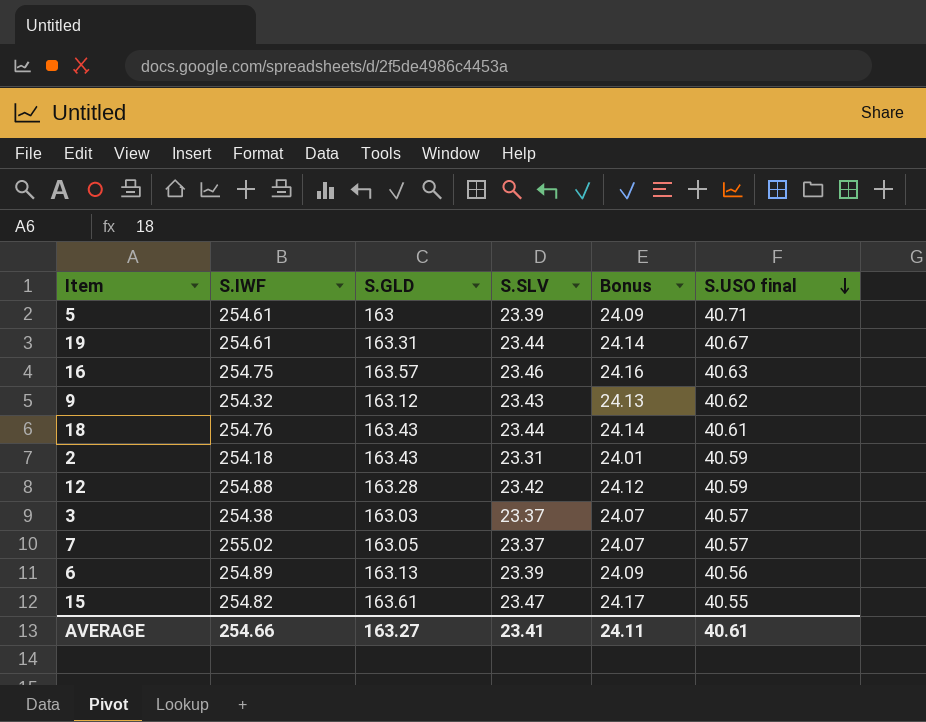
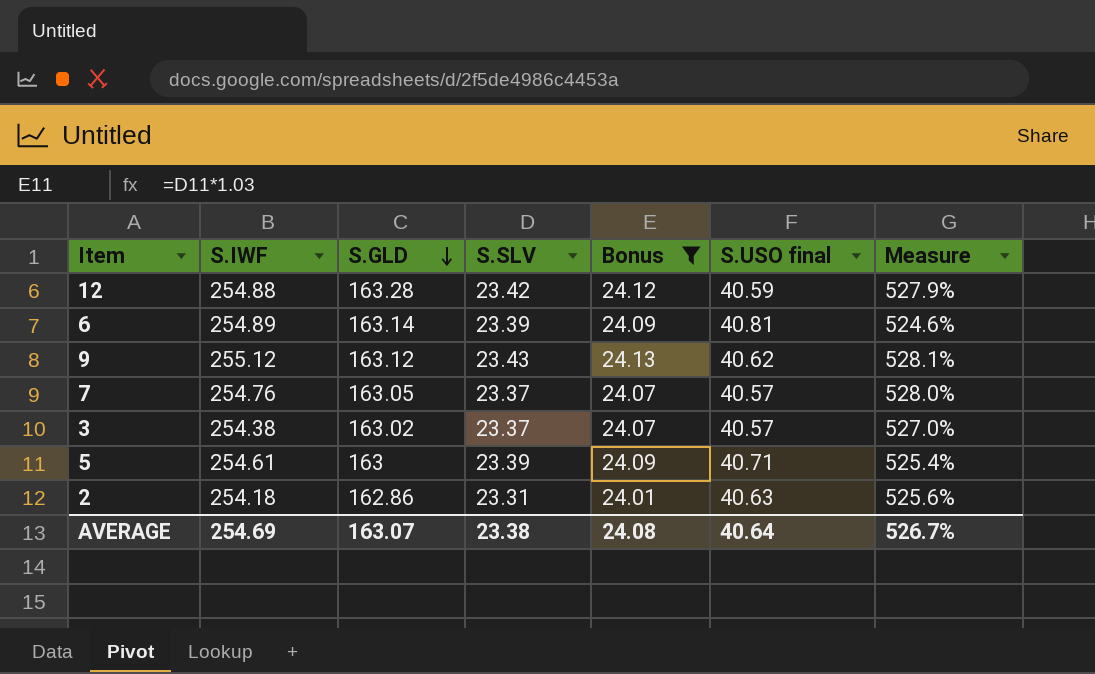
filter: none -> Bonus <= 24.13
row order: S.USO final descending -> S.GLD descending
column Measure | formula: none -> ([S.IWF] - [S.USO final]) / [S.USO final]
6 | S.GLD: 163.13 -> 163.14
6 | S.USO final: 40.56 -> 40.81
9 | S.IWF: 254.32 -> 255.12
7 | S.IWF: 255.02 -> 254.76
3 | S.GLD: 163.03 -> 163.02
2 | S.GLD: 163.43 -> 162.86
2 | S.USO final: 40.59 -> 40.63
AVERAGE | S.IWF: 254.66 -> 254.69
AVERAGE | S.GLD: 163.27 -> 163.07
AVERAGE | S.SLV: 23.41 -> 23.38
AVERAGE | Bonus: 24.11 -> 24.08
AVERAGE | S.USO final: 40.61 -> 40.64

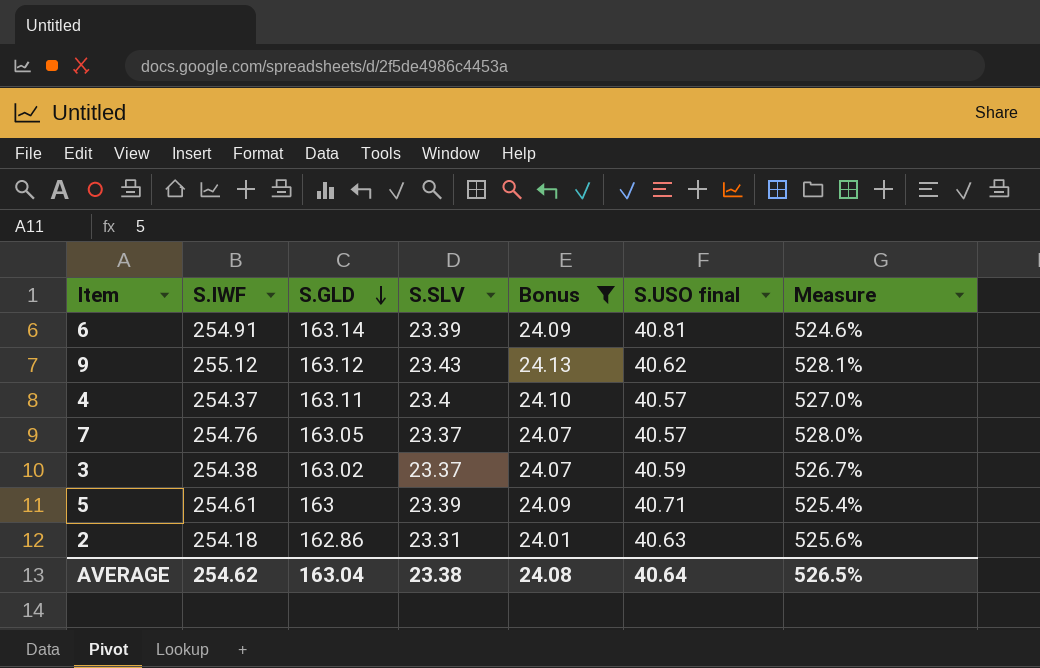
row 12: 254.88 | 163.28 | 23.42 | 24.12 | 40.59 | 527.9% -> none
6 | S.IWF: 254.89 -> 254.91
row 4: none -> 254.37 | 163.11 | 23.4 | 24.10 | 40.57 | 527.0%
3 | S.USO final: 40.57 -> 40.59
3 | Measure: 527.0% -> 526.7%
AVERAGE | S.IWF: 254.69 -> 254.62
AVERAGE | S.GLD: 163.07 -> 163.04
AVERAGE | Measure: 526.7% -> 526.5%

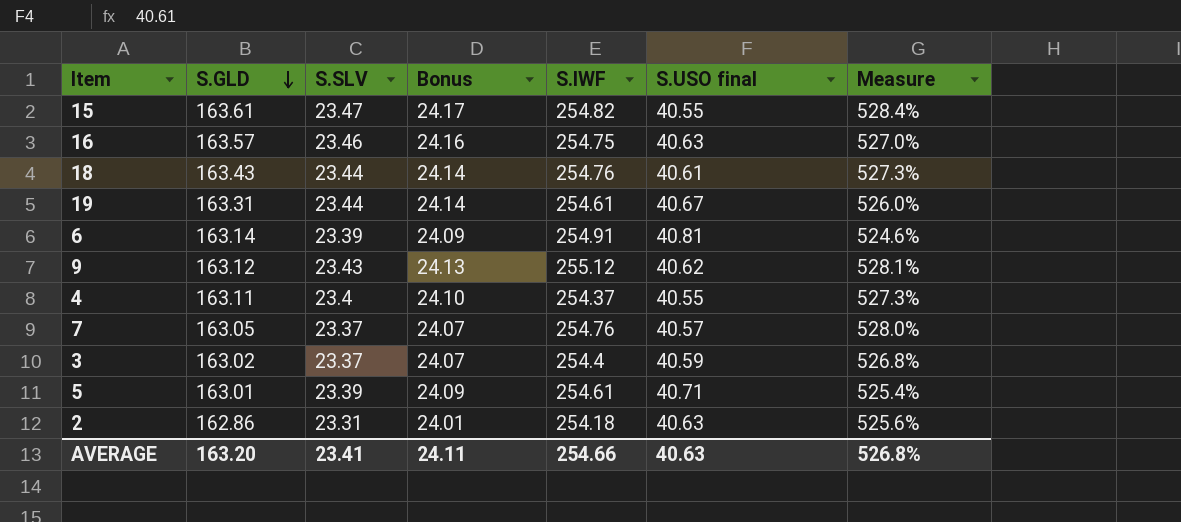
filter: Bonus <= 24.13 -> none
column S.IWF | position: 2 -> 5
4 | S.USO final: 40.57 -> 40.55
4 | Measure: 527.0% -> 527.3%
3 | S.IWF: 254.38 -> 254.4
3 | Measure: 526.7% -> 526.8%
5 | S.GLD: 163 -> 163.01
AVERAGE | S.GLD: 163.04 -> 163.20
AVERAGE | S.SLV: 23.38 -> 23.41
AVERAGE | Bonus: 24.08 -> 24.11
AVERAGE | S.IWF: 254.62 -> 254.66
AVERAGE | S.USO final: 40.64 -> 40.63
AVERAGE | Measure: 526.5% -> 526.8%

